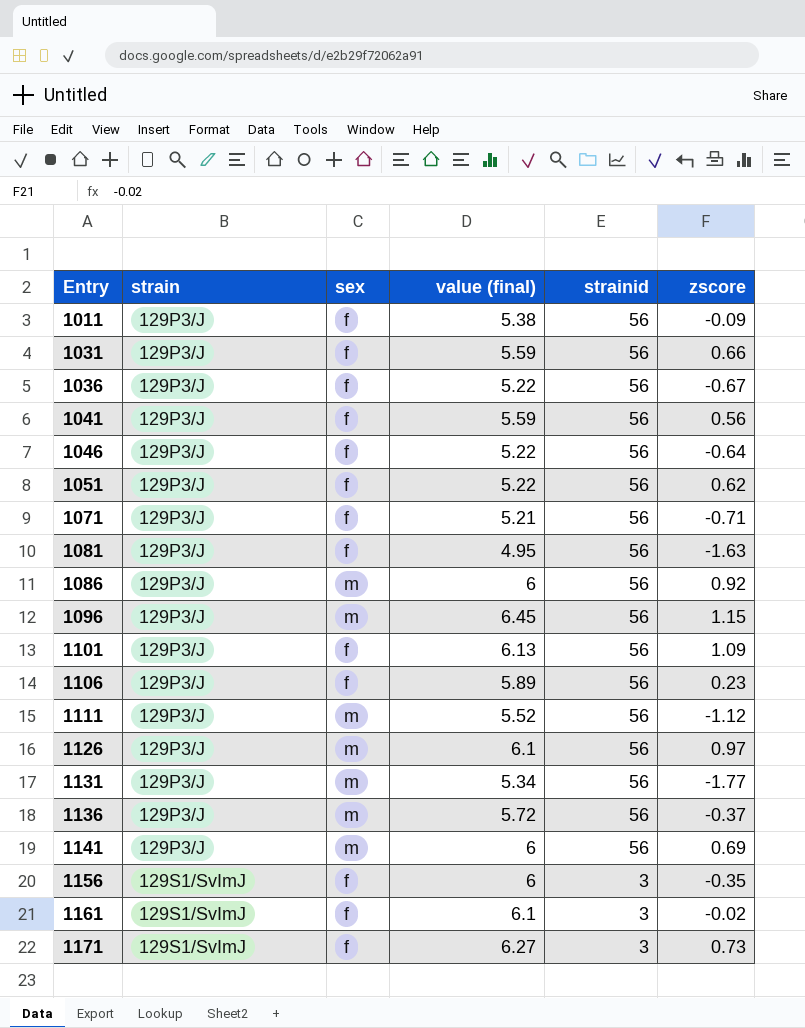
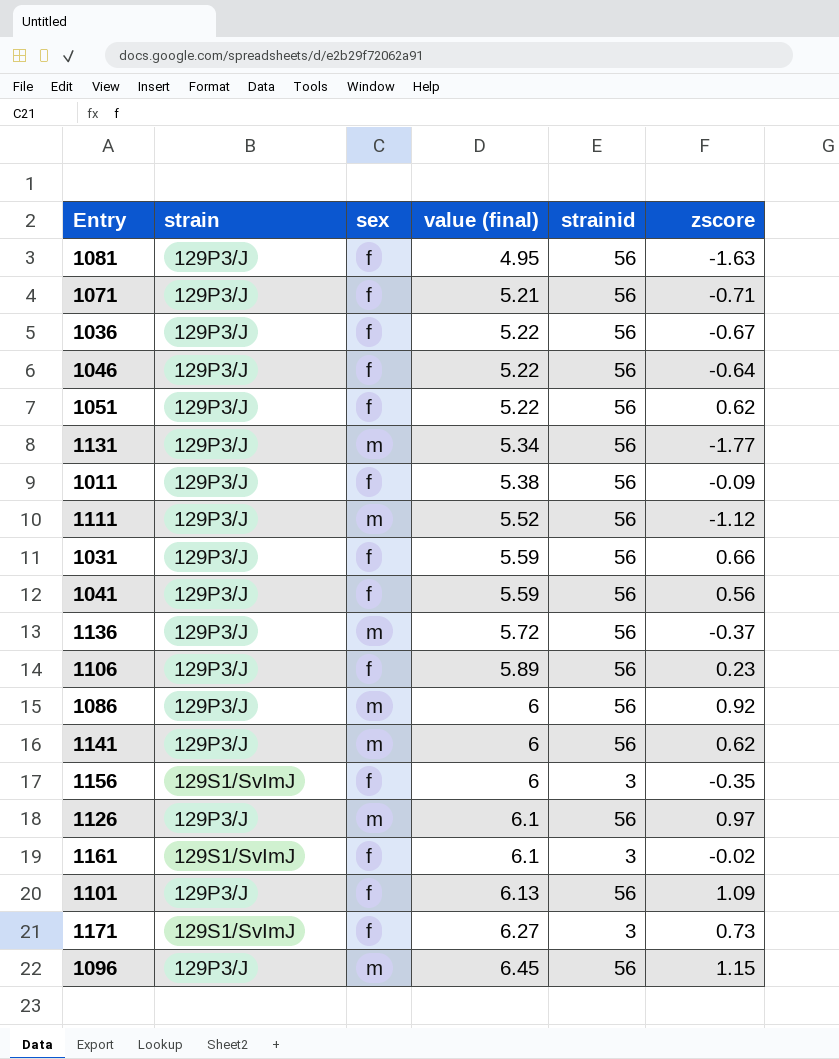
row order: Entry ascending -> value (final) ascending
1141 | zscore: 0.69 -> 0.62

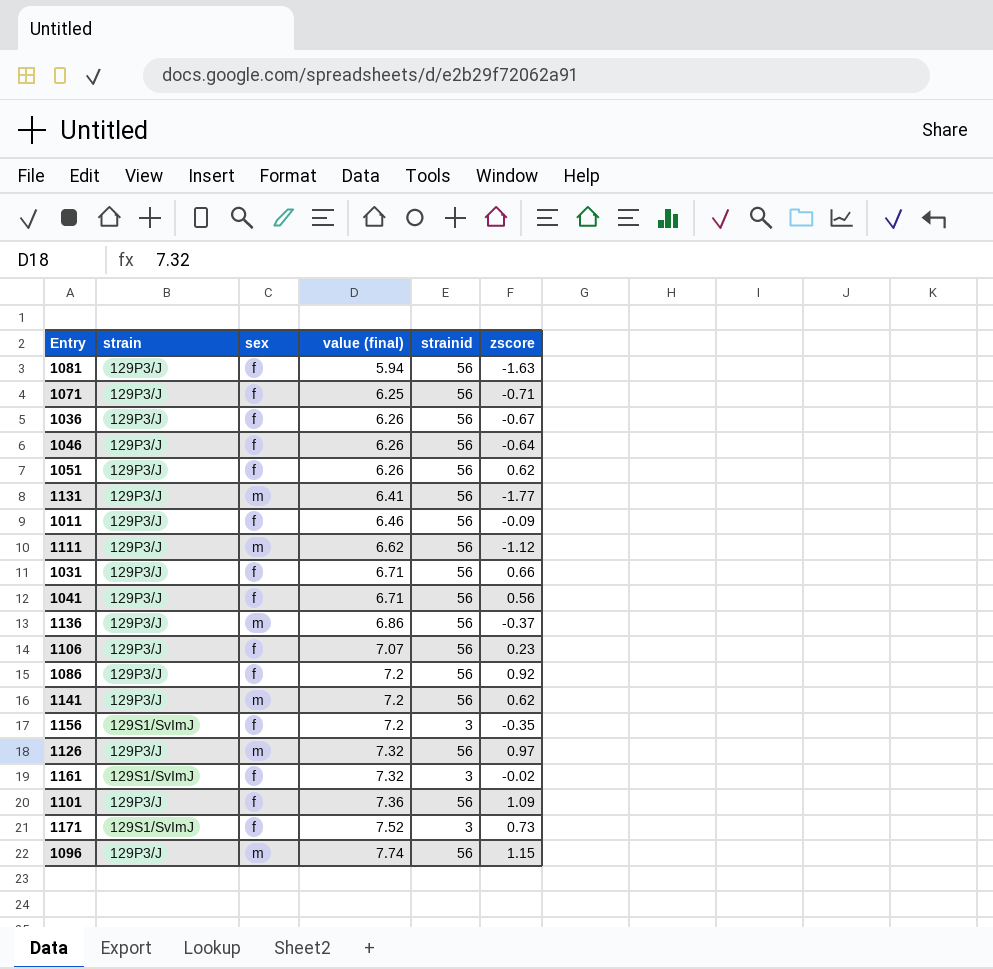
1081 | value (final): 4.95 -> 5.94
1071 | value (final): 5.21 -> 6.25
1036 | value (final): 5.22 -> 6.26
1046 | value (final): 5.22 -> 6.26
1051 | value (final): 5.22 -> 6.26
1131 | value (final): 5.34 -> 6.41
1011 | value (final): 5.38 -> 6.46
1111 | value (final): 5.52 -> 6.62
1031 | value (final): 5.59 -> 6.71
1041 | value (final): 5.59 -> 6.71
1136 | value (final): 5.72 -> 6.86
1106 | value (final): 5.89 -> 7.07
1086 | sex: m -> f
1086 | value (final): 6 -> 7.2
1141 | value (final): 6 -> 7.2
1156 | value (final): 6 -> 7.2
1126 | value (final): 6.1 -> 7.32
1161 | value (final): 6.1 -> 7.32
1101 | value (final): 6.13 -> 7.36
1171 | value (final): 6.27 -> 7.52
1096 | value (final): 6.45 -> 7.74

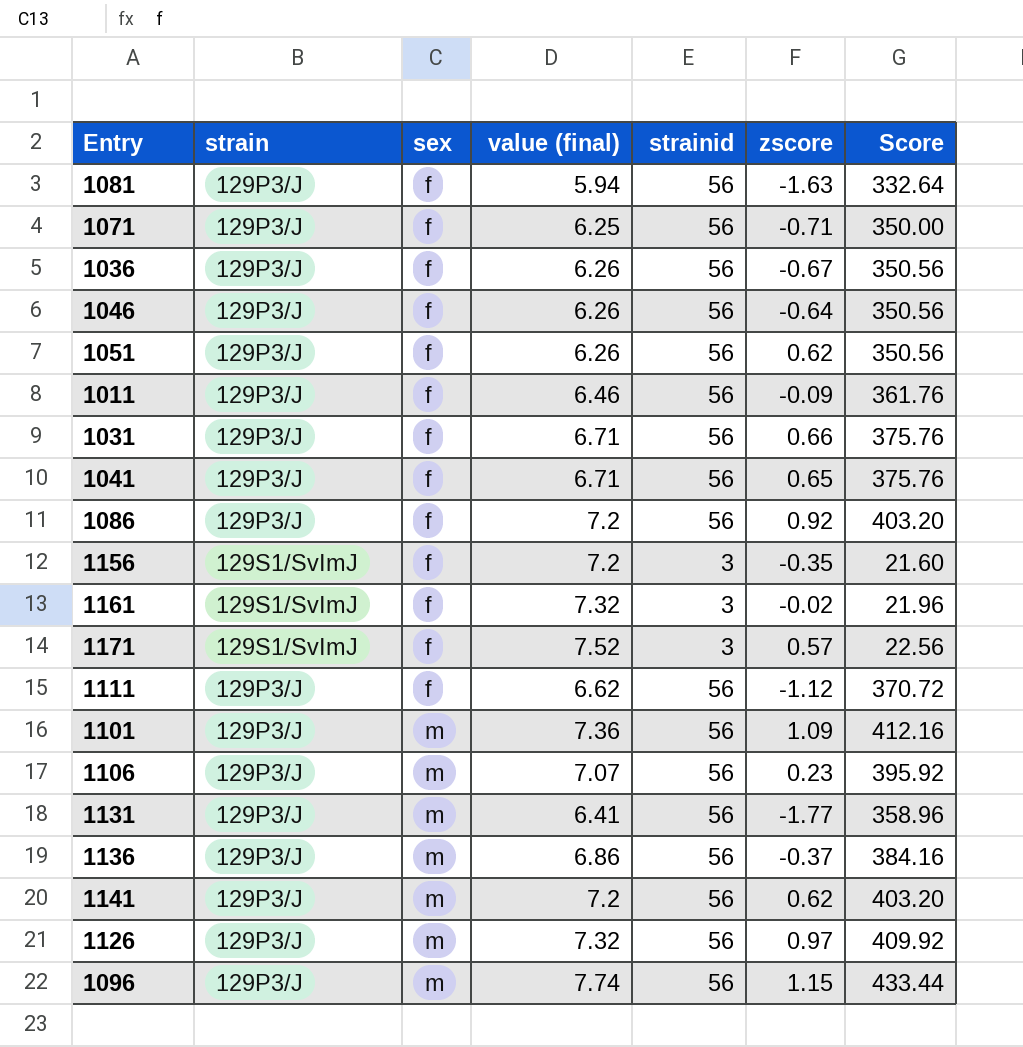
row order: value (final) ascending -> sex ascending
column Score | formula: none -> [value (final)] * [strainid]
1041 | zscore: 0.56 -> 0.65
1171 | zscore: 0.73 -> 0.57
1111 | sex: m -> f
1101 | sex: f -> m
1106 | sex: f -> m

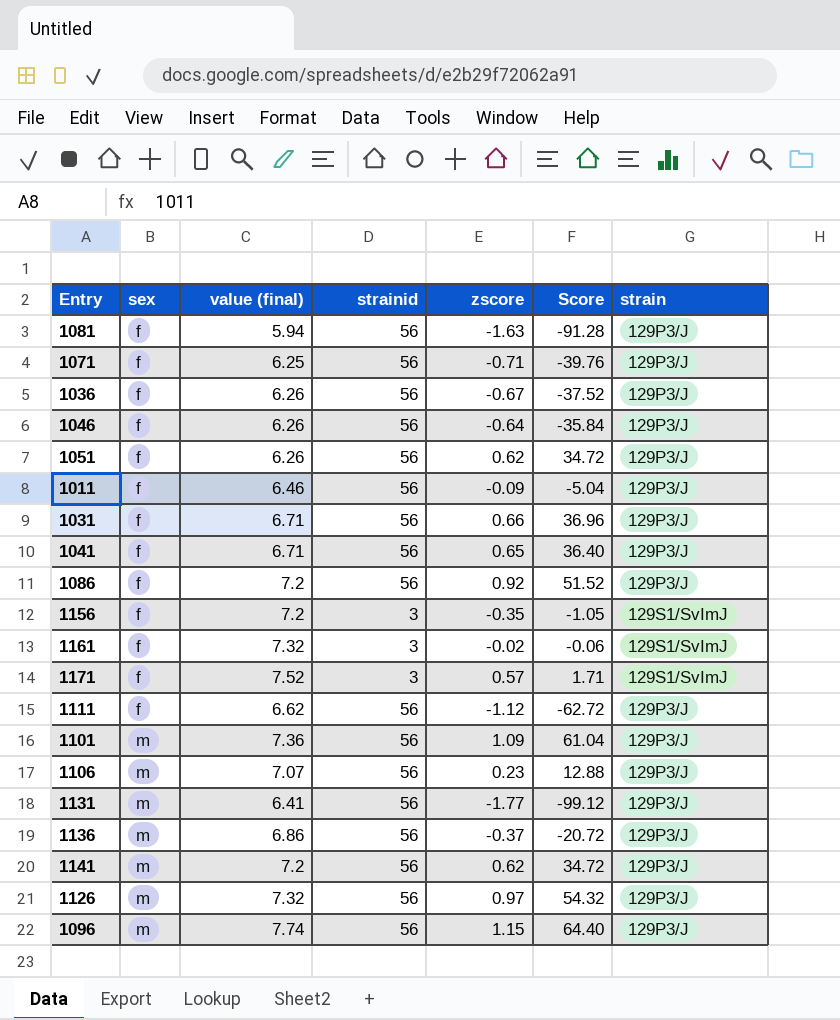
column Score | formula: [value (final)] * [strainid] -> [strainid] * [zscore]
column strain | position: 2 -> 7

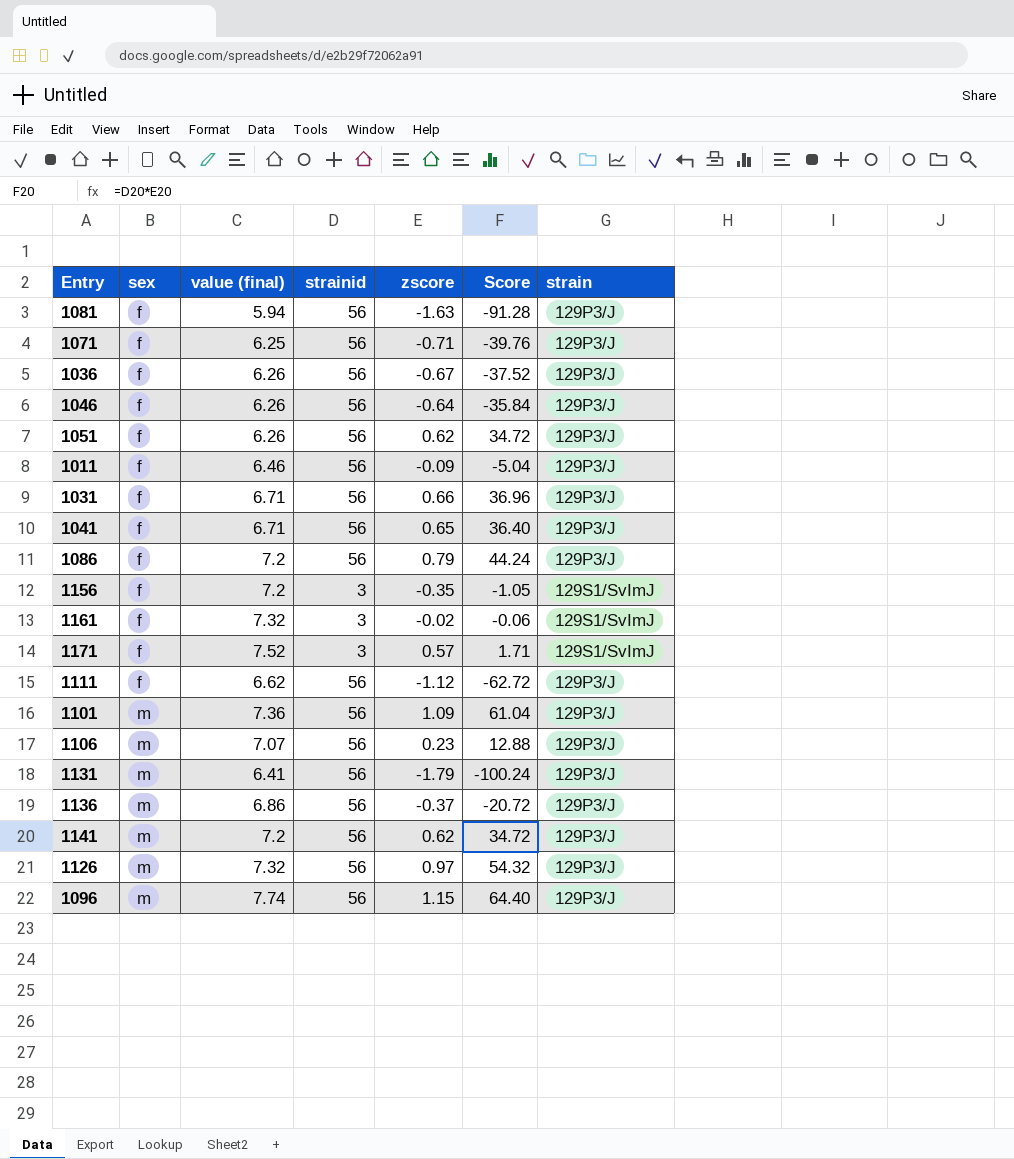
1086 | zscore: 0.92 -> 0.79
1086 | Score: 51.52 -> 44.24
1131 | zscore: -1.77 -> -1.79
1131 | Score: -99.12 -> -100.24

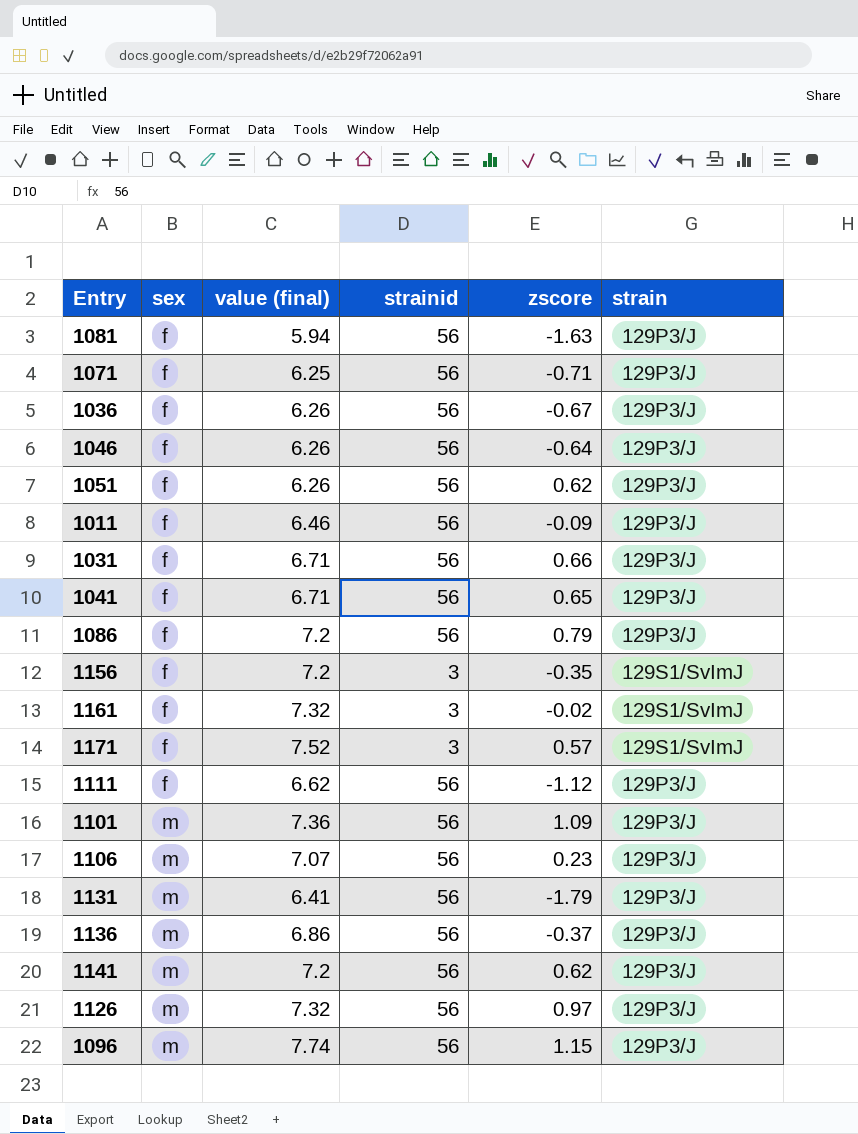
column Score | formula: [strainid] * [zscore] -> none

